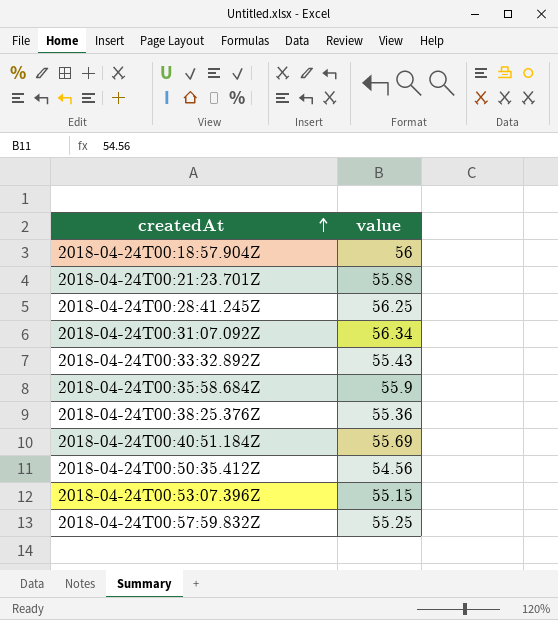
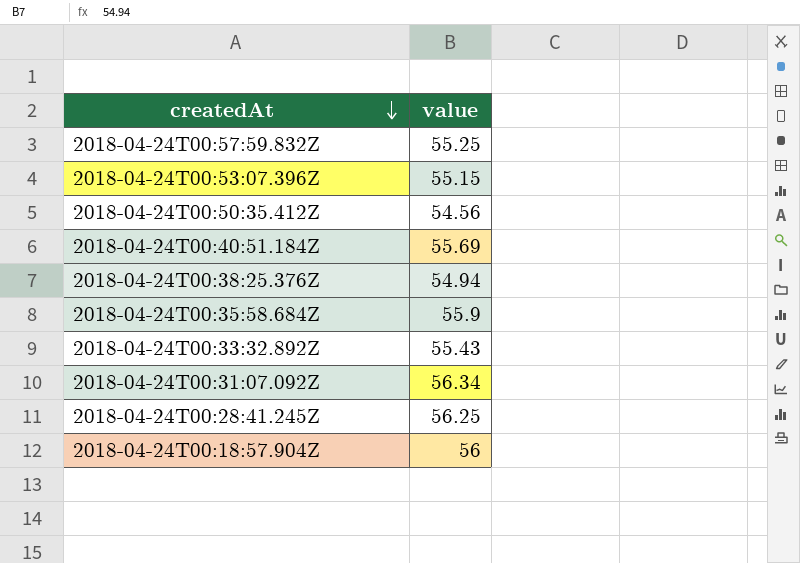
row order: createdAt ascending -> createdAt descending
row 2018-04-24T00:21:23.701Z: 55.88 -> none
2018-04-24T00:38:25.376Z | value: 55.36 -> 54.94

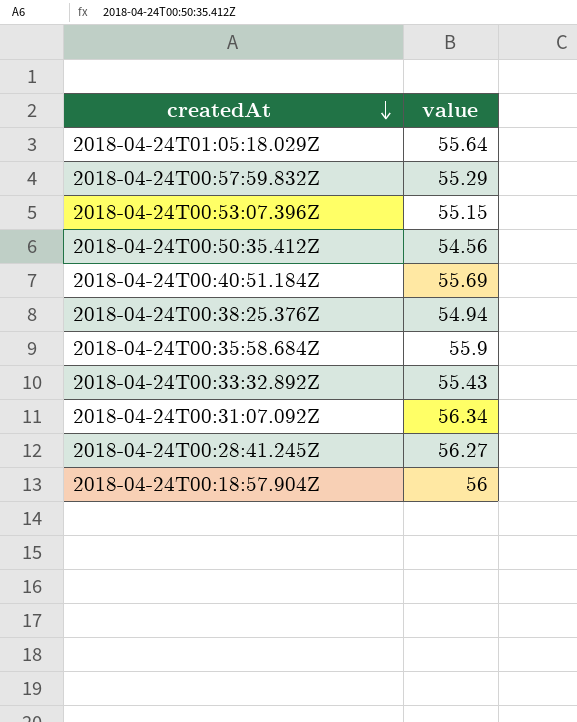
row 2018-04-24T01:05:18.029Z: none -> 55.64
2018-04-24T00:57:59.832Z | value: 55.25 -> 55.29
2018-04-24T00:28:41.245Z | value: 56.25 -> 56.27

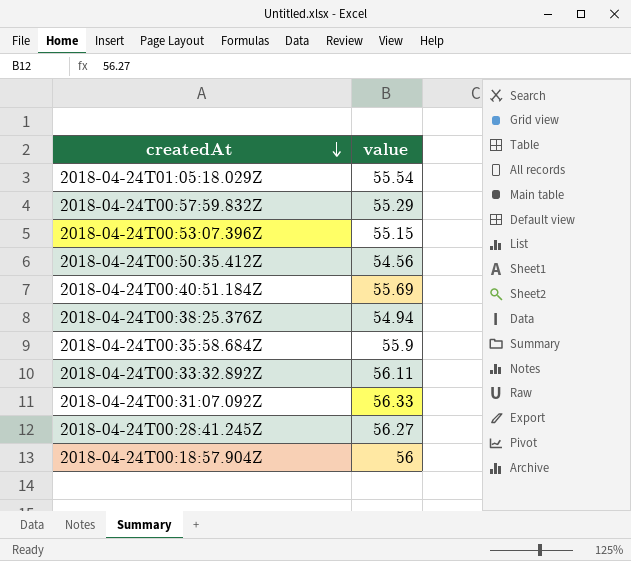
2018-04-24T01:05:18.029Z | value: 55.64 -> 55.54
2018-04-24T00:33:32.892Z | value: 55.43 -> 56.11
2018-04-24T00:31:07.092Z | value: 56.34 -> 56.33

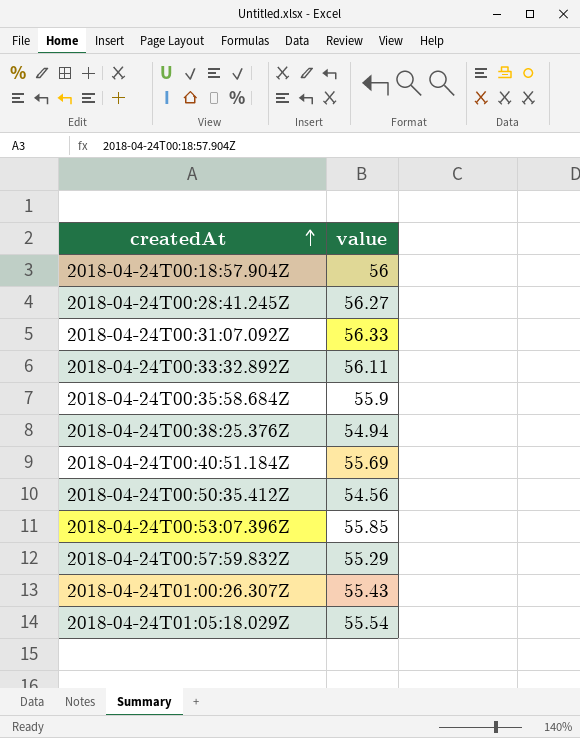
row order: createdAt descending -> createdAt ascending
2018-04-24T00:53:07.396Z | value: 55.15 -> 55.85
row 2018-04-24T01:00:26.307Z: none -> 55.43

